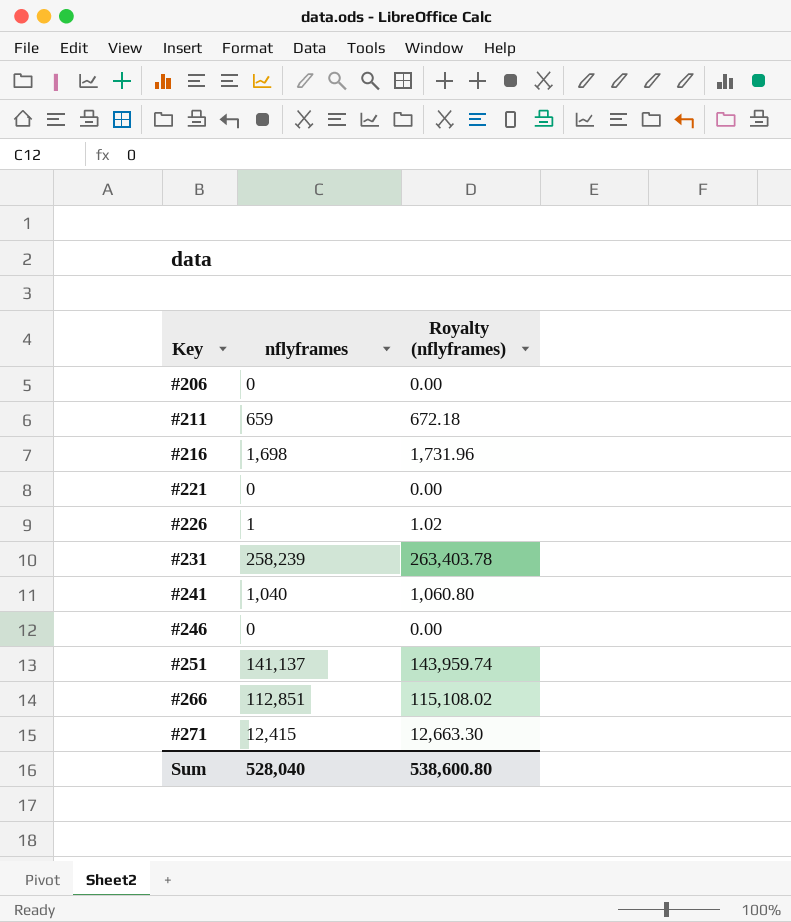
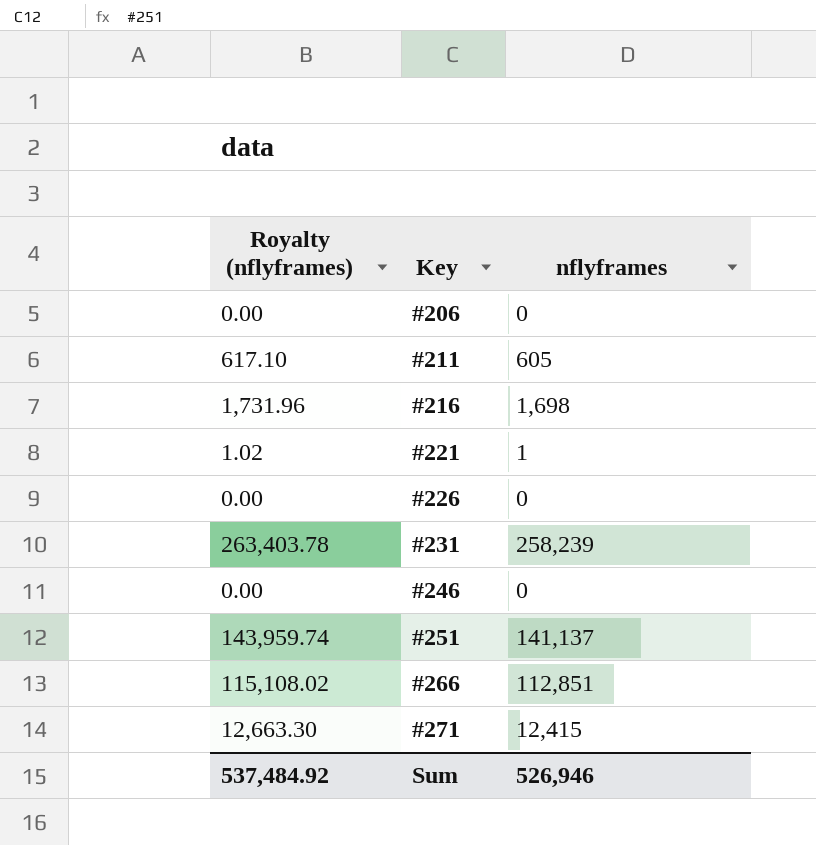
column Royalty (nflyframes) | position: 3 -> 1
row #241: 1,040 | 1,060.80 -> none
#211 | Royalty (nflyframes): 672.18 -> 617.10
#211 | nflyframes: 659 -> 605
#221 | Royalty (nflyframes): 0.00 -> 1.02
#221 | nflyframes: 0 -> 1
#226 | Royalty (nflyframes): 1.02 -> 0.00
#226 | nflyframes: 1 -> 0
Sum | Royalty (nflyframes): 538,600.80 -> 537,484.92
Sum | nflyframes: 528,040 -> 526,946

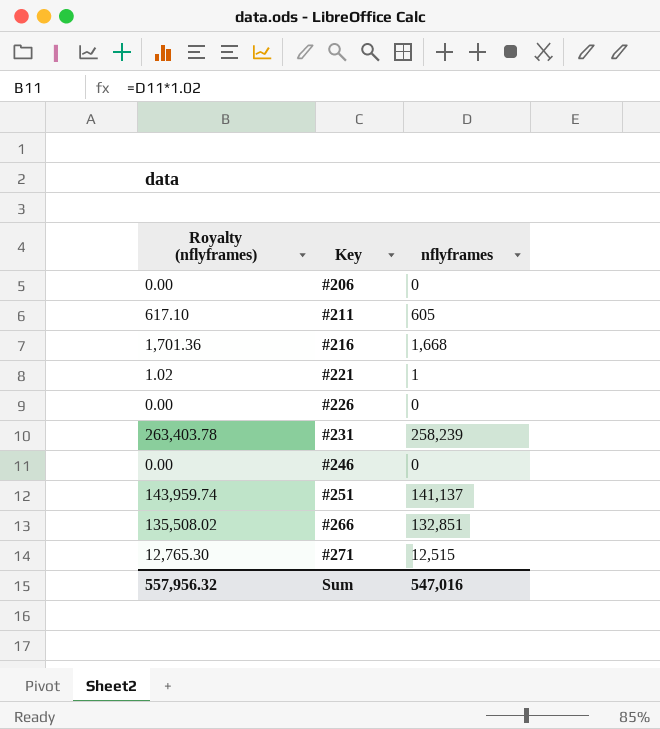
#216 | Royalty (nflyframes): 1,731.96 -> 1,701.36
#216 | nflyframes: 1,698 -> 1,668
#266 | Royalty (nflyframes): 115,108.02 -> 135,508.02
#266 | nflyframes: 112,851 -> 132,851
#271 | Royalty (nflyframes): 12,663.30 -> 12,765.30
#271 | nflyframes: 12,415 -> 12,515
Sum | Royalty (nflyframes): 537,484.92 -> 557,956.32
Sum | nflyframes: 526,946 -> 547,016

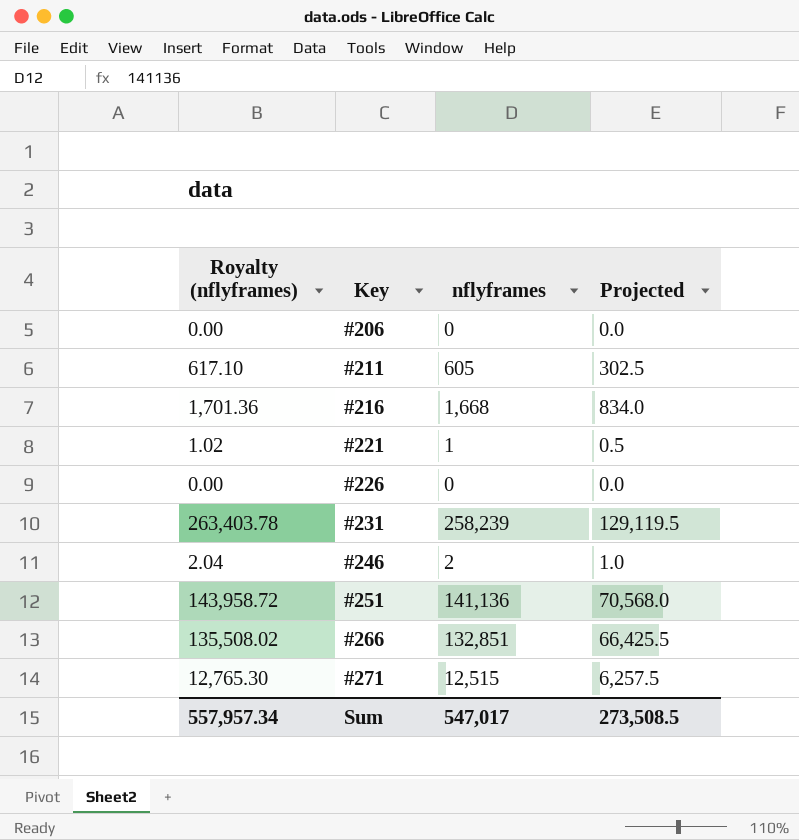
column Projected | formula: none -> [nflyframes] * 0.5
#246 | Royalty (nflyframes): 0.00 -> 2.04
#246 | nflyframes: 0 -> 2
#251 | Royalty (nflyframes): 143,959.74 -> 143,958.72
#251 | nflyframes: 141,137 -> 141,136
Sum | Royalty (nflyframes): 557,956.32 -> 557,957.34
Sum | nflyframes: 547,016 -> 547,017

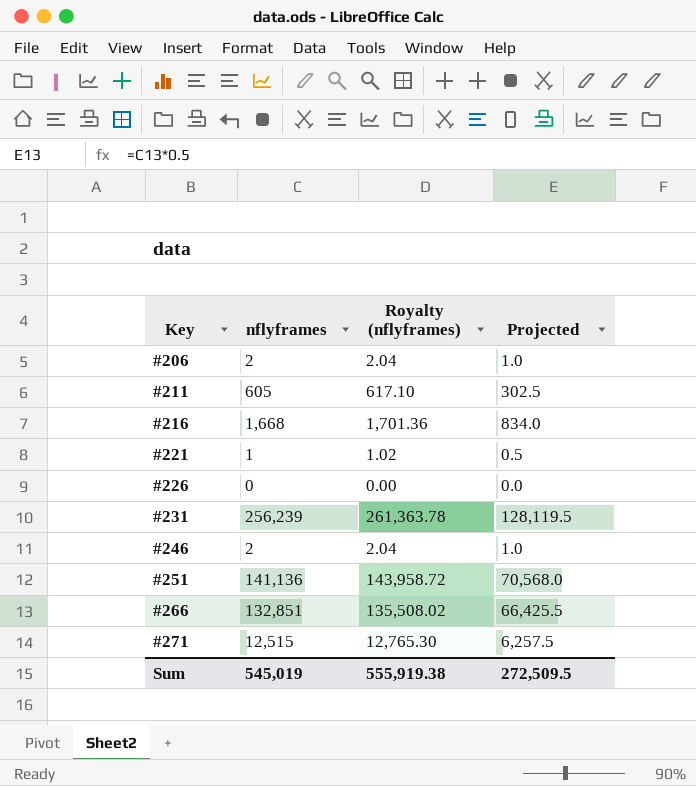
column Royalty (nflyframes) | position: 1 -> 3
#206 | nflyframes: 0 -> 2
#206 | Royalty (nflyframes): 0.00 -> 2.04
#206 | Projected: 0.0 -> 1.0
#231 | nflyframes: 258,239 -> 256,239
#231 | Royalty (nflyframes): 263,403.78 -> 261,363.78
#231 | Projected: 129,119.5 -> 128,119.5
Sum | nflyframes: 547,017 -> 545,019
Sum | Royalty (nflyframes): 557,957.34 -> 555,919.38
Sum | Projected: 273,508.5 -> 272,509.5

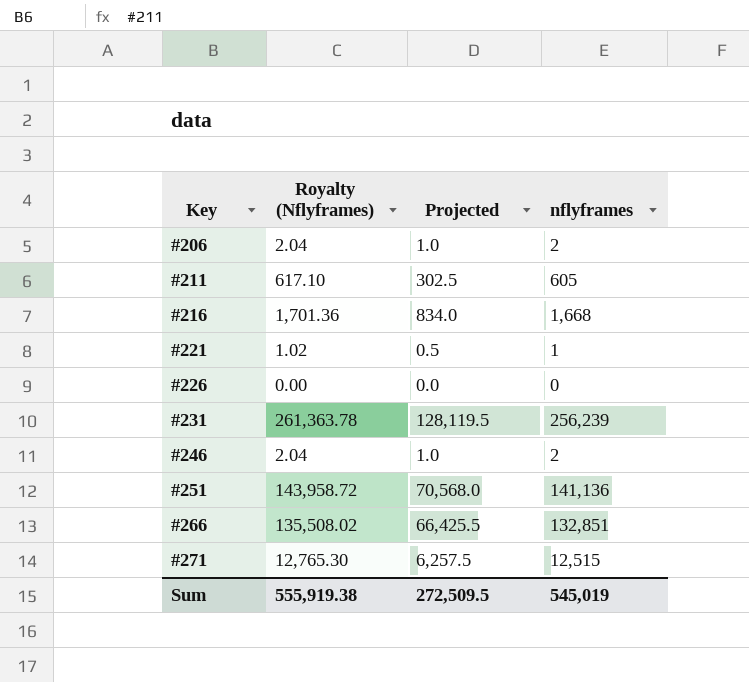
column name: Royalty (nflyframes) -> Royalty (Nflyframes)
column nflyframes | position: 2 -> 4

